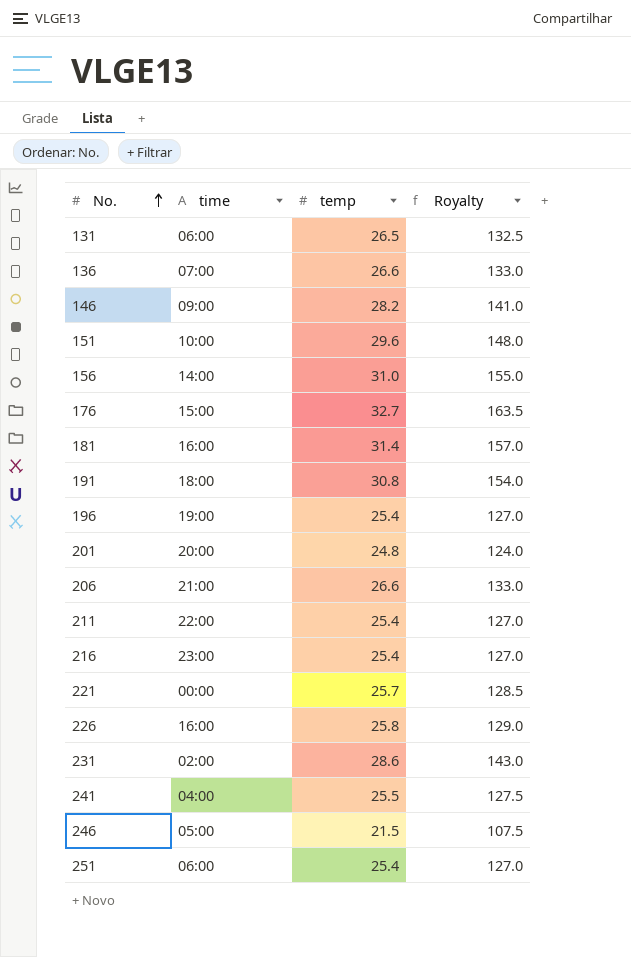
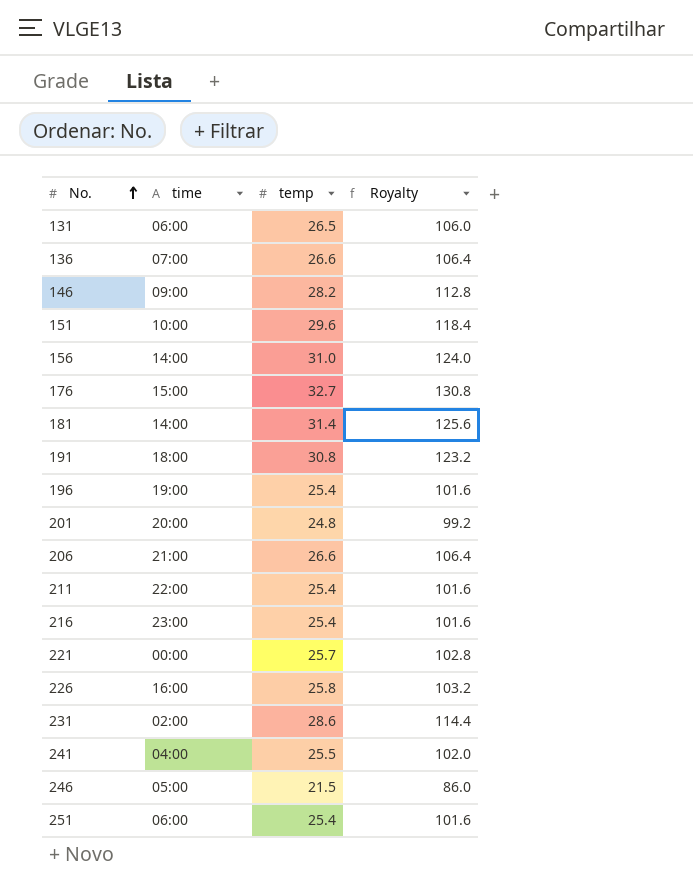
column Royalty | formula: [temp] * 5 -> [temp] * 4
181 | time: 16:00 -> 14:00

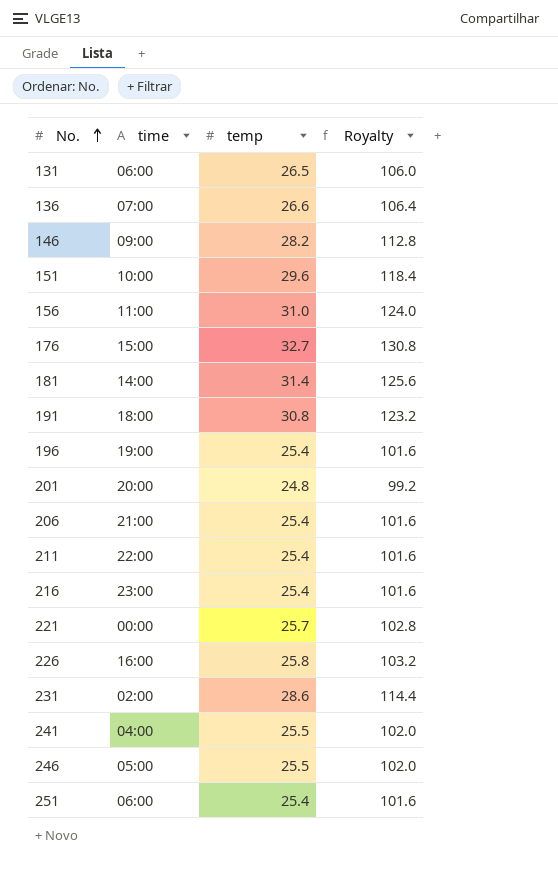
156 | time: 14:00 -> 11:00
206 | temp: 26.6 -> 25.4
206 | Royalty: 106.4 -> 101.6
246 | temp: 21.5 -> 25.5
246 | Royalty: 86.0 -> 102.0

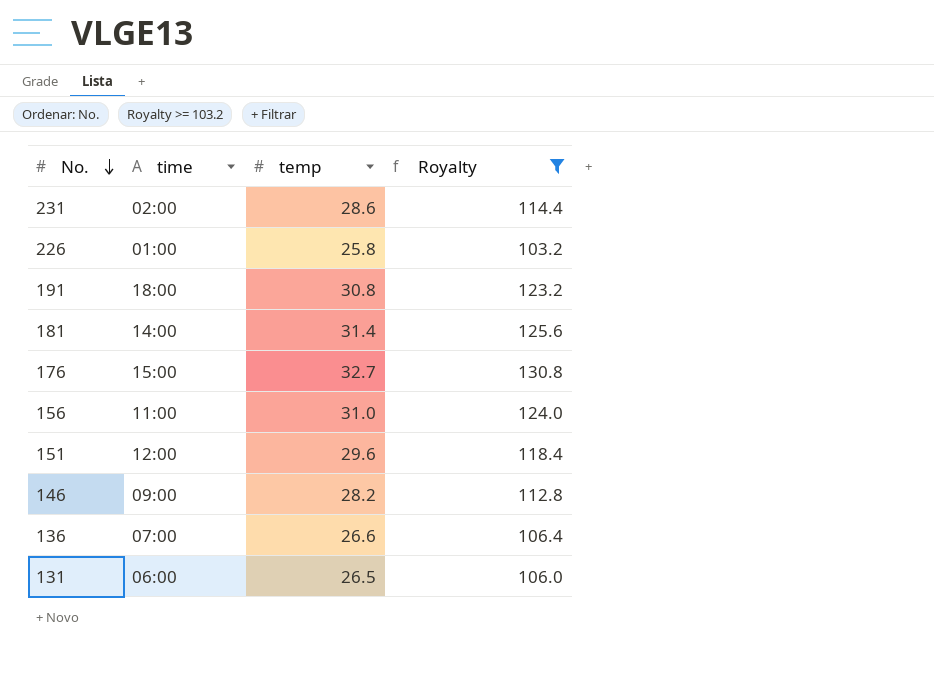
filter: none -> Royalty >= 103.2
row order: No. ascending -> No. descending
226 | time: 16:00 -> 01:00
151 | time: 10:00 -> 12:00

